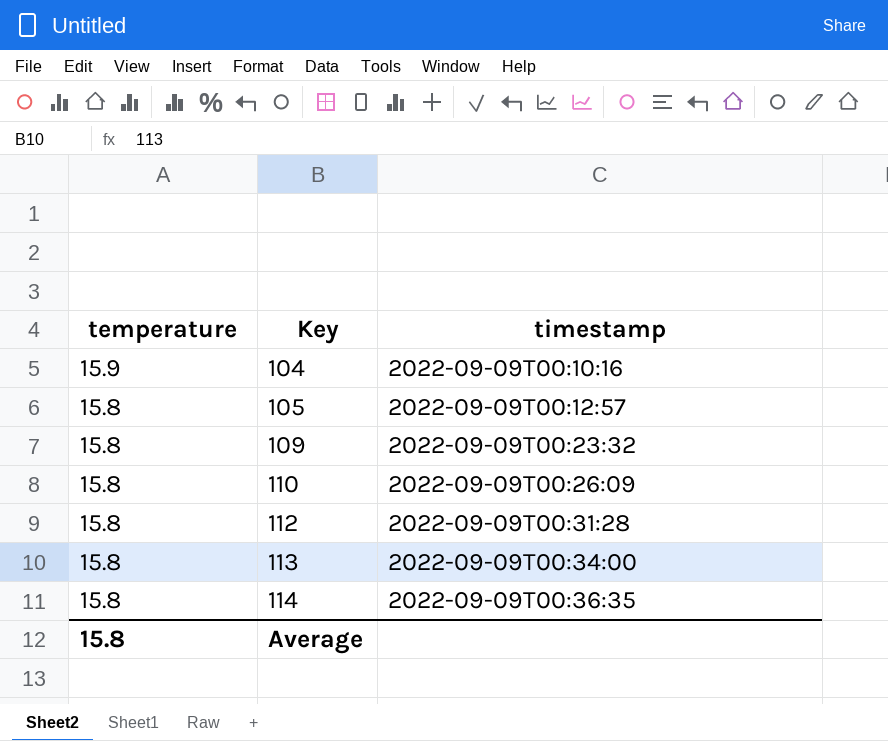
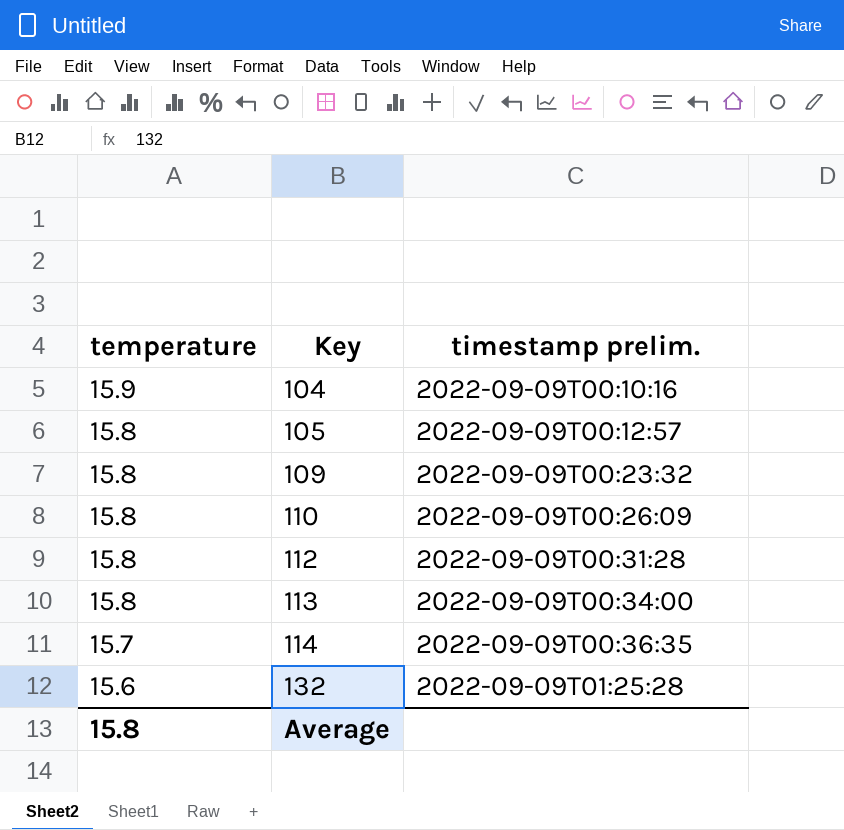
column name: timestamp -> timestamp prelim.
114 | temperature: 15.8 -> 15.7
row 132: none -> 15.6 | 2022-09-09T01:25:28

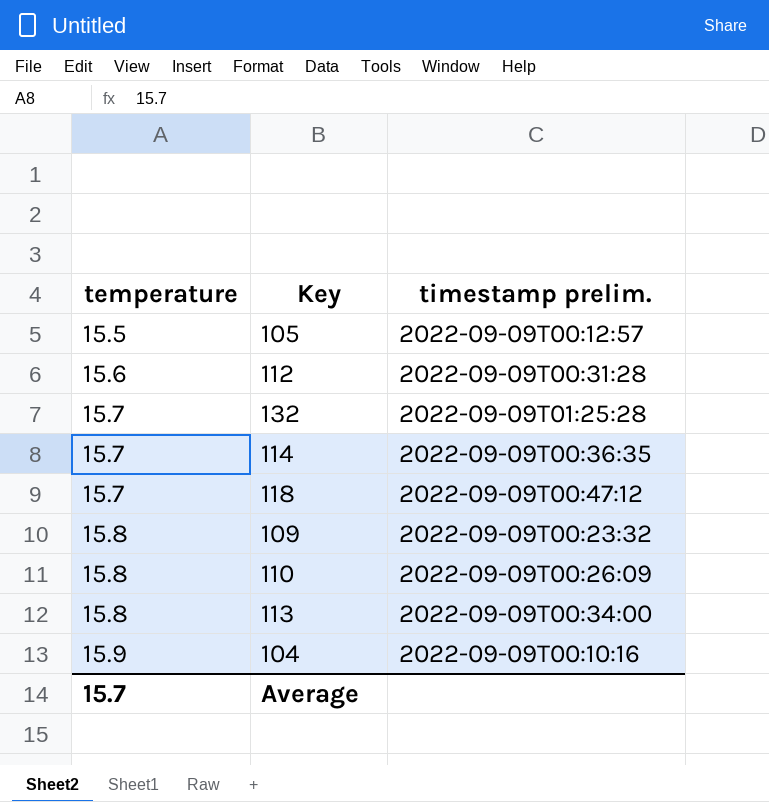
row order: temperature descending -> temperature ascending
105 | temperature: 15.8 -> 15.5
112 | temperature: 15.8 -> 15.6
132 | temperature: 15.6 -> 15.7
row 118: none -> 15.7 | 2022-09-09T00:47:12
Average | temperature: 15.8 -> 15.7

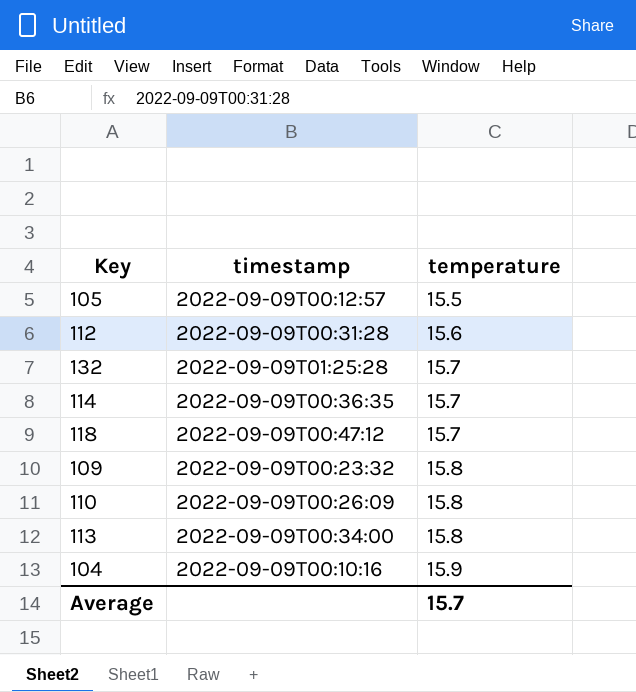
column name: timestamp prelim. -> timestamp
column temperature | position: 1 -> 3

